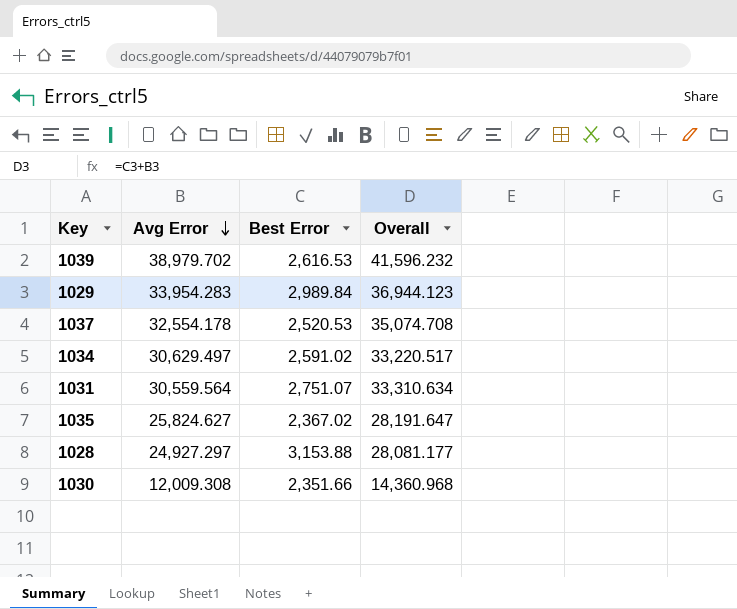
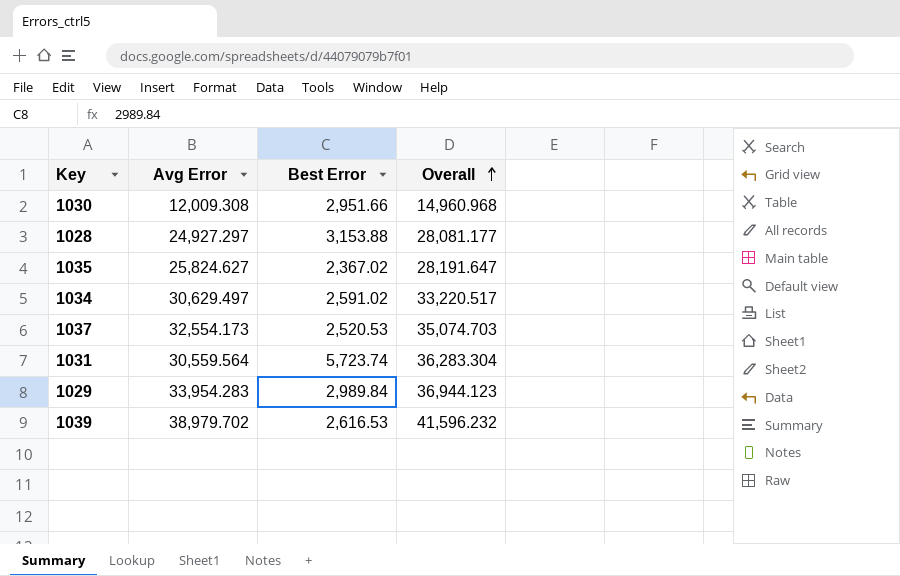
row order: Avg Error descending -> Overall ascending
1030 | Best Error: 2,351.66 -> 2,951.66
1030 | Overall: 14,360.968 -> 14,960.968
1037 | Avg Error: 32,554.178 -> 32,554.173
1037 | Overall: 35,074.708 -> 35,074.703
1031 | Best Error: 2,751.07 -> 5,723.74
1031 | Overall: 33,310.634 -> 36,283.304

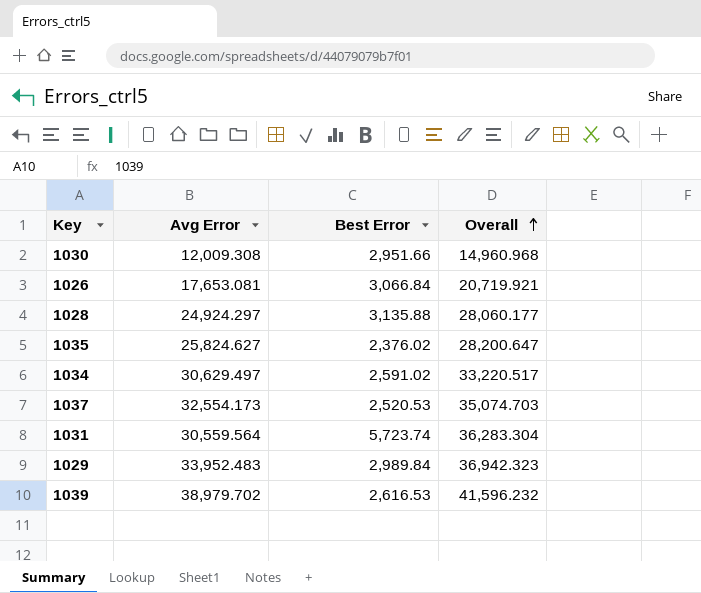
row 1026: none -> 17,653.081 | 3,066.84 | 20,719.921
1028 | Avg Error: 24,927.297 -> 24,924.297
1028 | Best Error: 3,153.88 -> 3,135.88
1028 | Overall: 28,081.177 -> 28,060.177
1035 | Best Error: 2,367.02 -> 2,376.02
1035 | Overall: 28,191.647 -> 28,200.647
1029 | Avg Error: 33,954.283 -> 33,952.483
1029 | Overall: 36,944.123 -> 36,942.323

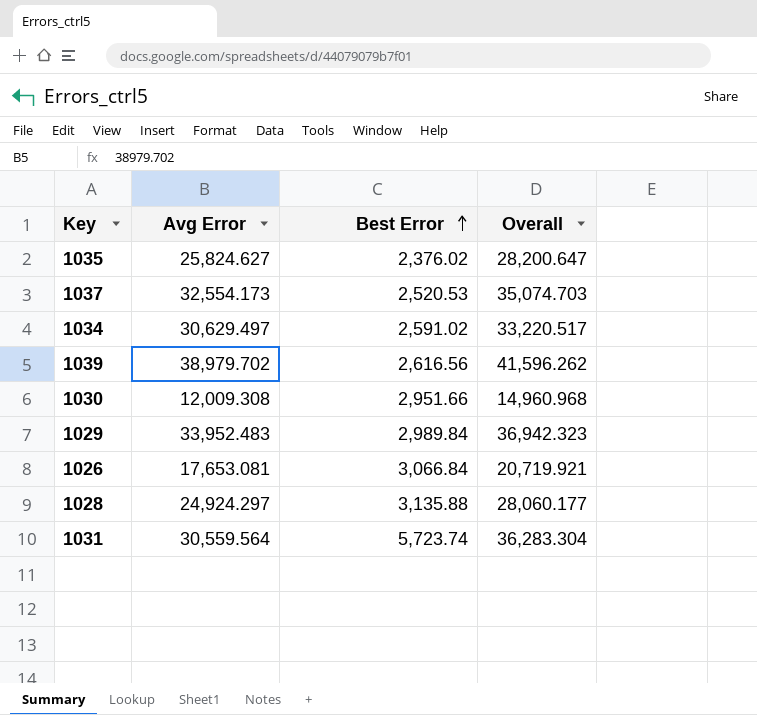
row order: Overall ascending -> Best Error ascending
1039 | Best Error: 2,616.53 -> 2,616.56
1039 | Overall: 41,596.232 -> 41,596.262

